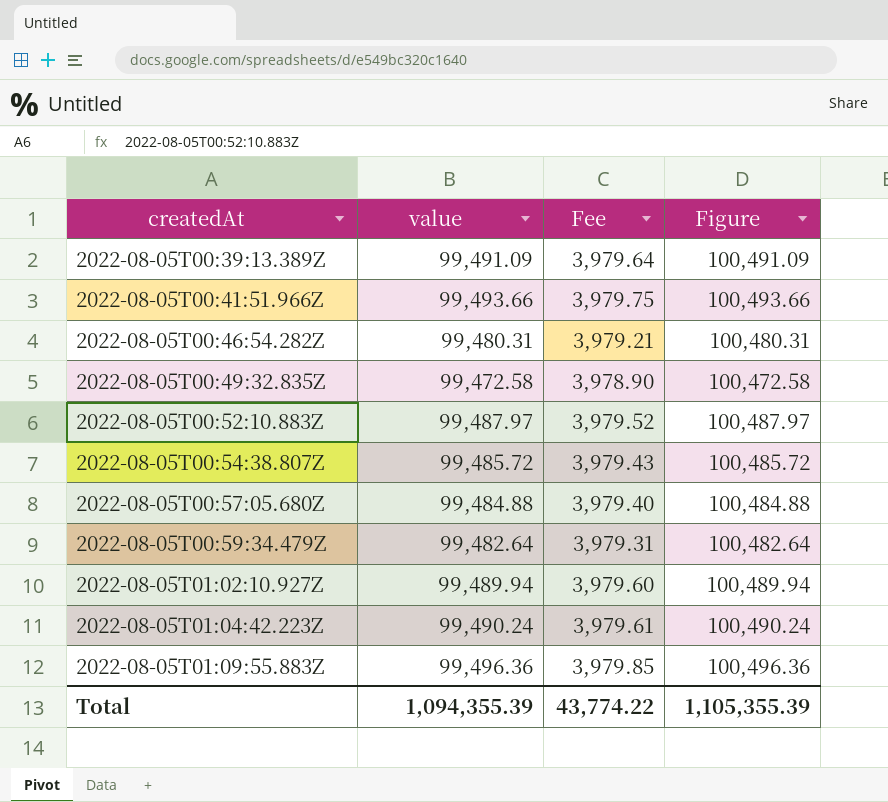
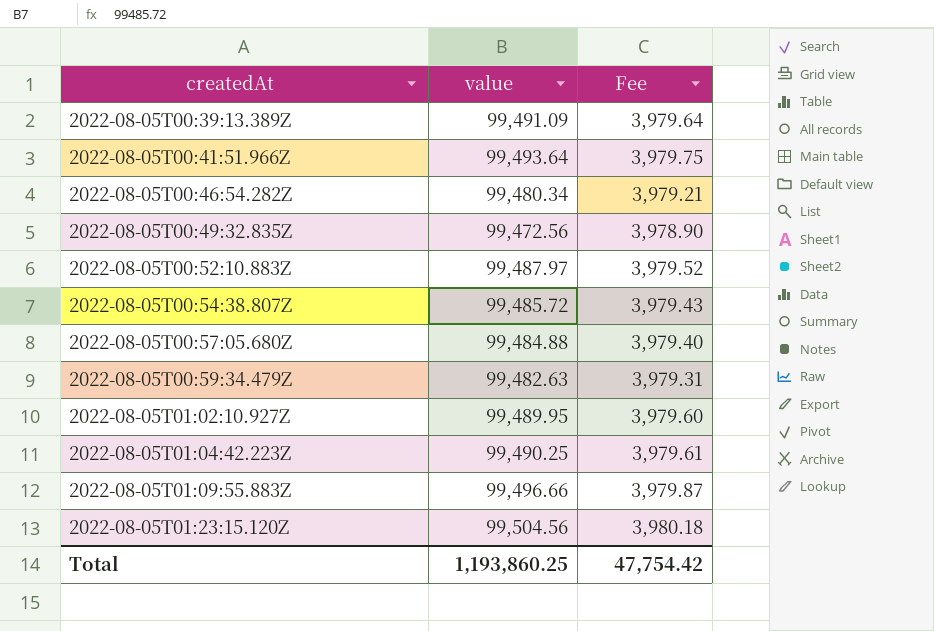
column Figure | formula: [value] + 1000 -> none
2022-08-05T00:41:51.966Z | value: 99,493.66 -> 99,493.64
2022-08-05T00:46:54.282Z | value: 99,480.31 -> 99,480.34
2022-08-05T00:49:32.835Z | value: 99,472.58 -> 99,472.56
2022-08-05T00:59:34.479Z | value: 99,482.64 -> 99,482.63
2022-08-05T01:02:10.927Z | value: 99,489.94 -> 99,489.95
2022-08-05T01:04:42.223Z | value: 99,490.24 -> 99,490.25
2022-08-05T01:09:55.883Z | value: 99,496.36 -> 99,496.66
2022-08-05T01:09:55.883Z | Fee: 3,979.85 -> 3,979.87
row 2022-08-05T01:23:15.120Z: none -> 99,504.56 | 3,980.18
Total | value: 1,094,355.39 -> 1,193,860.25
Total | Fee: 43,774.22 -> 47,754.42

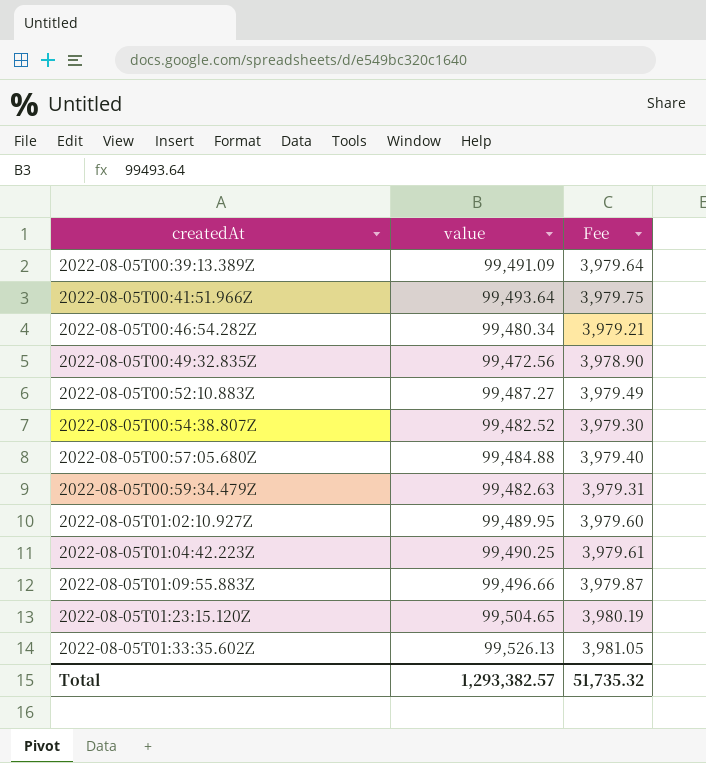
2022-08-05T00:52:10.883Z | value: 99,487.97 -> 99,487.27
2022-08-05T00:52:10.883Z | Fee: 3,979.52 -> 3,979.49
2022-08-05T00:54:38.807Z | value: 99,485.72 -> 99,482.52
2022-08-05T00:54:38.807Z | Fee: 3,979.43 -> 3,979.30
2022-08-05T01:23:15.120Z | value: 99,504.56 -> 99,504.65
2022-08-05T01:23:15.120Z | Fee: 3,980.18 -> 3,980.19
row 2022-08-05T01:33:35.602Z: none -> 99,526.13 | 3,981.05
Total | value: 1,193,860.25 -> 1,293,382.57
Total | Fee: 47,754.42 -> 51,735.32

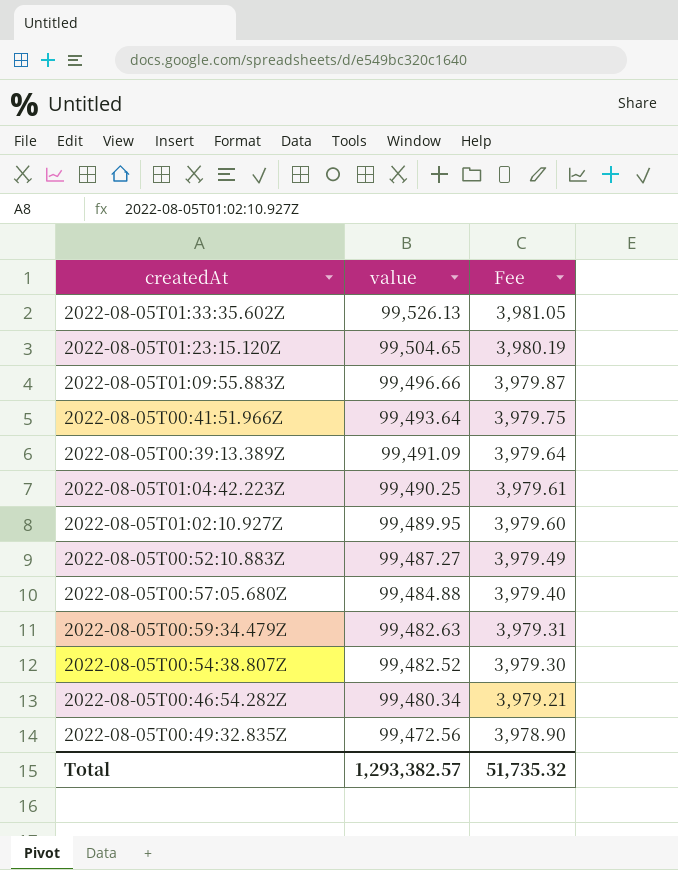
row order: createdAt ascending -> value descending

